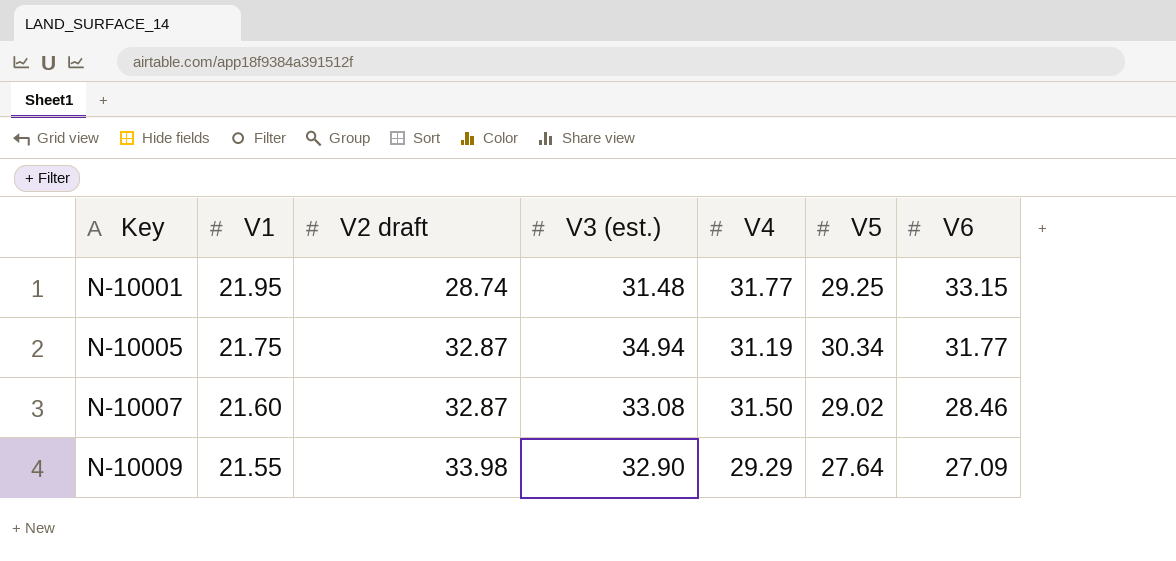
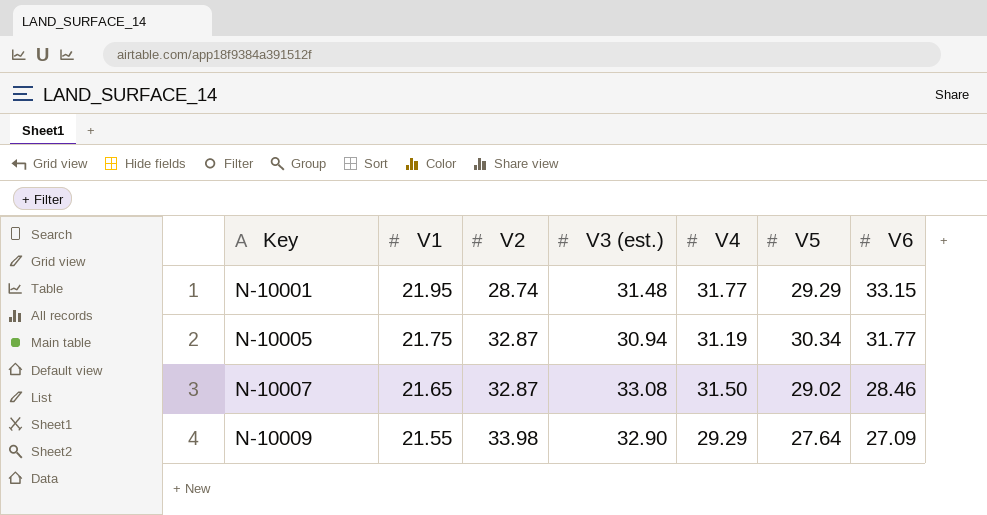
column name: V2 draft -> V2
N-10001 | V5: 29.25 -> 29.29
N-10005 | V3 (est.): 34.94 -> 30.94
N-10007 | V1: 21.60 -> 21.65

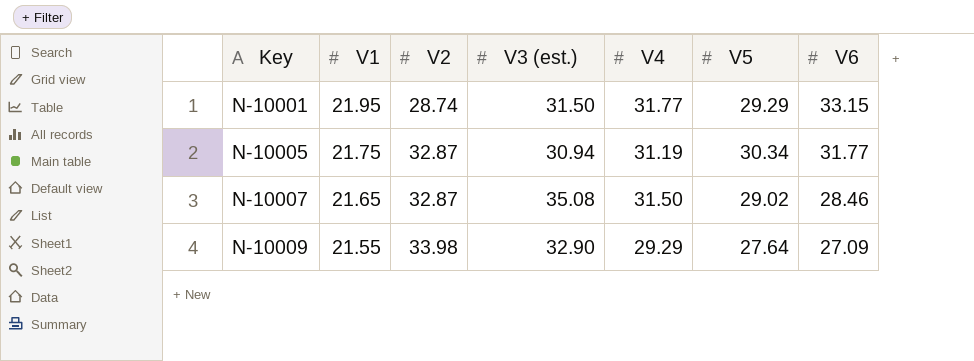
N-10001 | V3 (est.): 31.48 -> 31.50
N-10007 | V3 (est.): 33.08 -> 35.08

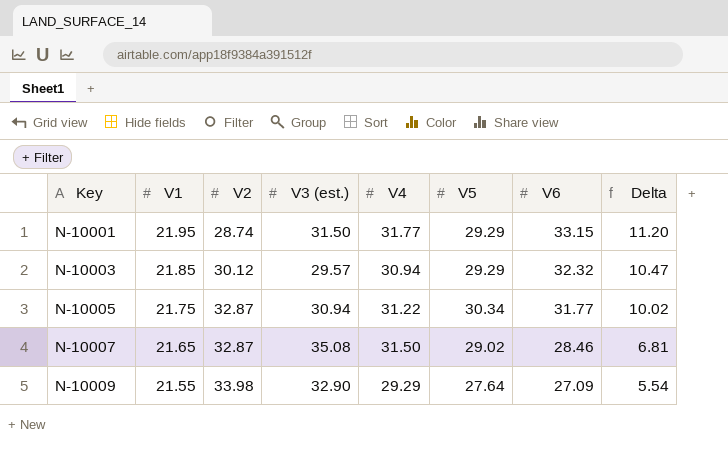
column Delta | formula: none -> [V6] - [V1]
row N-10003: none -> 21.85 | 30.12 | 29.57 | 30.94 | 29.29 | 32.32 | 10.47
N-10005 | V4: 31.19 -> 31.22

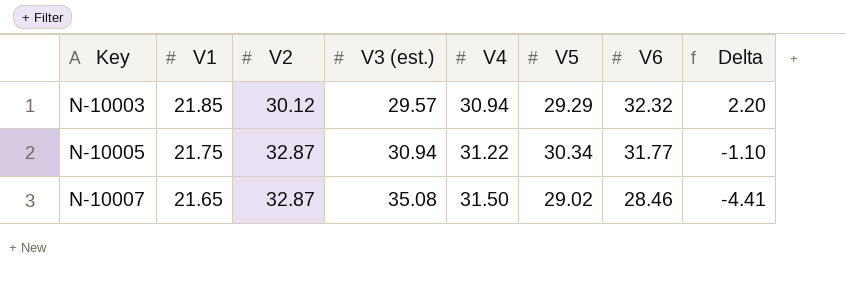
column Delta | formula: [V6] - [V1] -> [V6] - [V2]
row N-10001: 21.95 | 28.74 | 31.50 | 31.77 | 29.29 | 33.15 | 11.20 -> none
row N-10009: 21.55 | 33.98 | 32.90 | 29.29 | 27.64 | 27.09 | 5.54 -> none

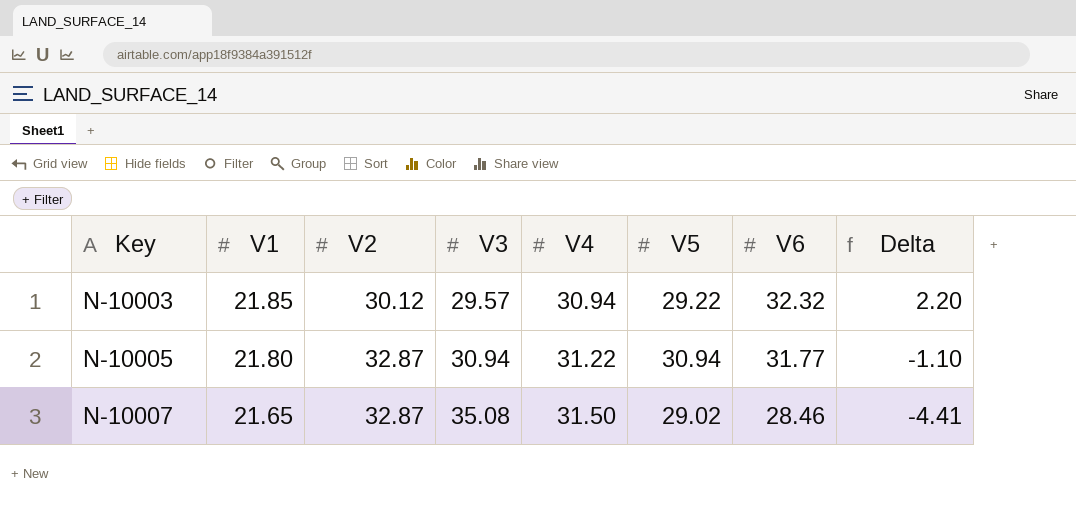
column name: V3 (est.) -> V3
N-10003 | V5: 29.29 -> 29.22
N-10005 | V1: 21.75 -> 21.80
N-10005 | V5: 30.34 -> 30.94

